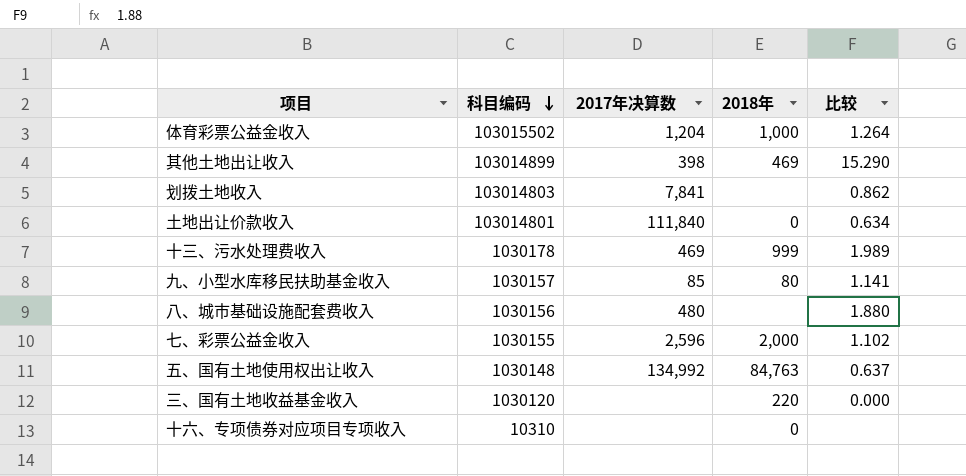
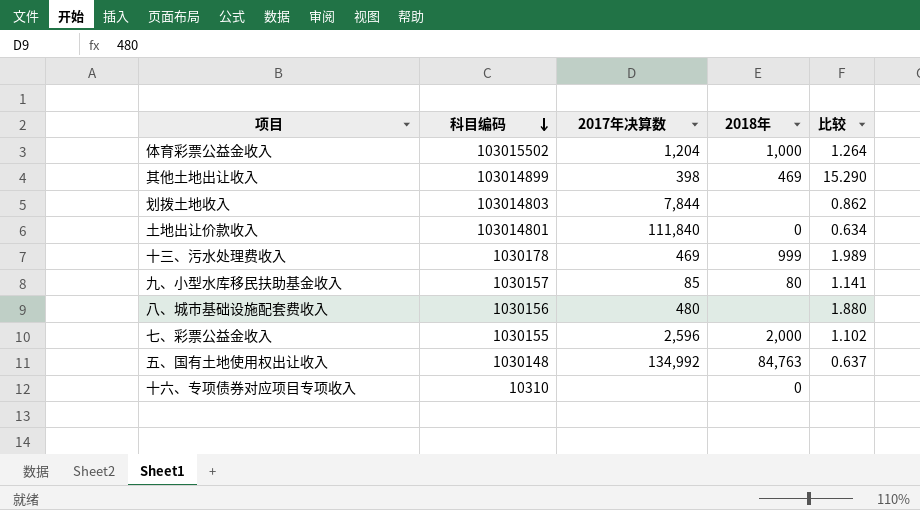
row 三、国有土地收益基金收入: 1030120 | none | 220 | 0.000 -> none
划拨土地收入 | 2017年决算数: 7,841 -> 7,844

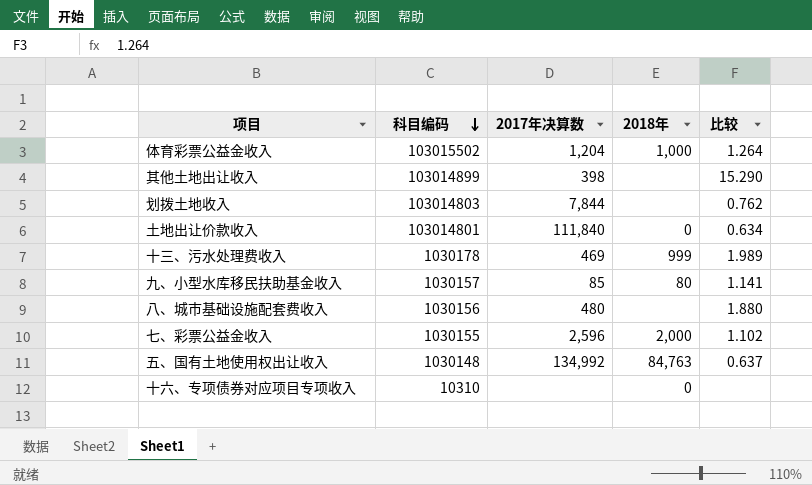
其他土地出让收入 | 2018年: 469 -> none
划拨土地收入 | 比较: 0.862 -> 0.762

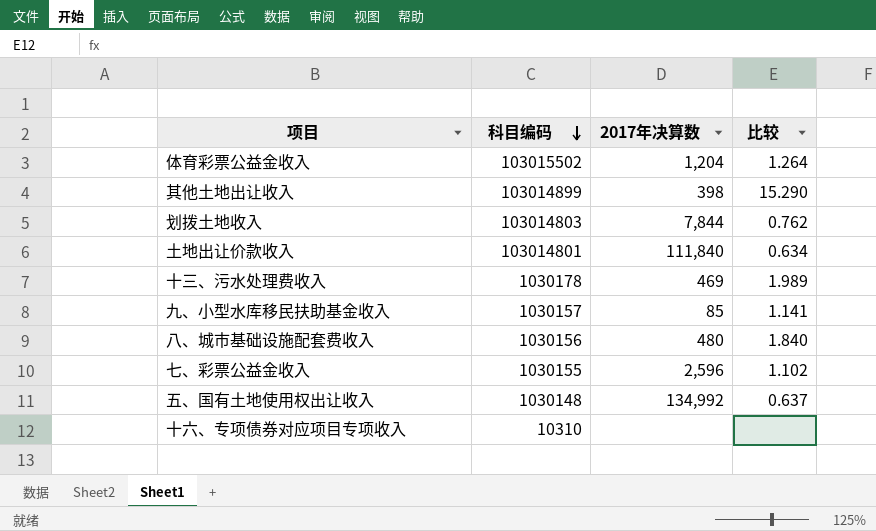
column 2018年 | position: 4 -> none
八、城市基础设施配套费收入 | 比较: 1.880 -> 1.840

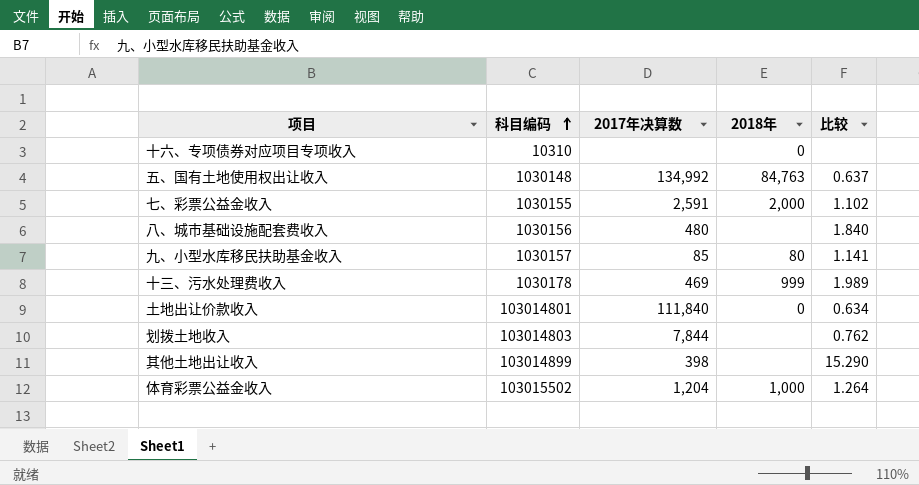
row order: 科目编码 descending -> 科目编码 ascending
column 2018年 | position: none -> 4
七、彩票公益金收入 | 2017年决算数: 2,596 -> 2,591

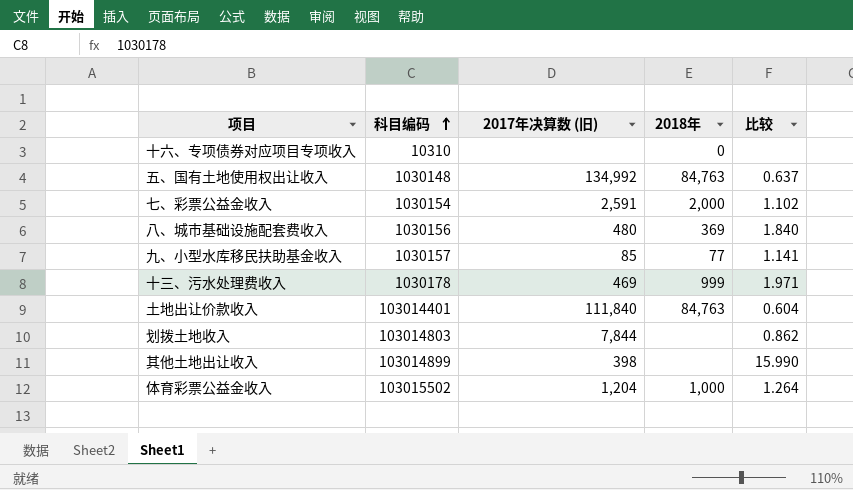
column name: 2017年决算数 -> 2017年决算数 (旧)
七、彩票公益金收入 | 科目编码: 1030155 -> 1030154
八、城市基础设施配套费收入 | 2018年: none -> 369
九、小型水库移民扶助基金收入 | 2018年: 80 -> 77
十三、污水处理费收入 | 比较: 1.989 -> 1.971
土地出让价款收入 | 科目编码: 103014801 -> 103014401
土地出让价款收入 | 2018年: 0 -> 84,763
土地出让价款收入 | 比较: 0.634 -> 0.604
划拨土地收入 | 比较: 0.762 -> 0.862
其他土地出让收入 | 比较: 15.290 -> 15.990

